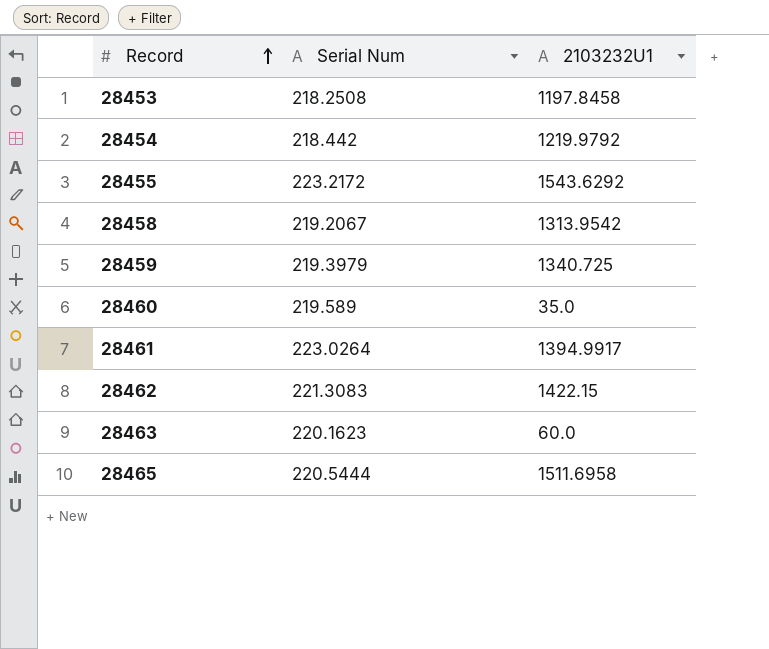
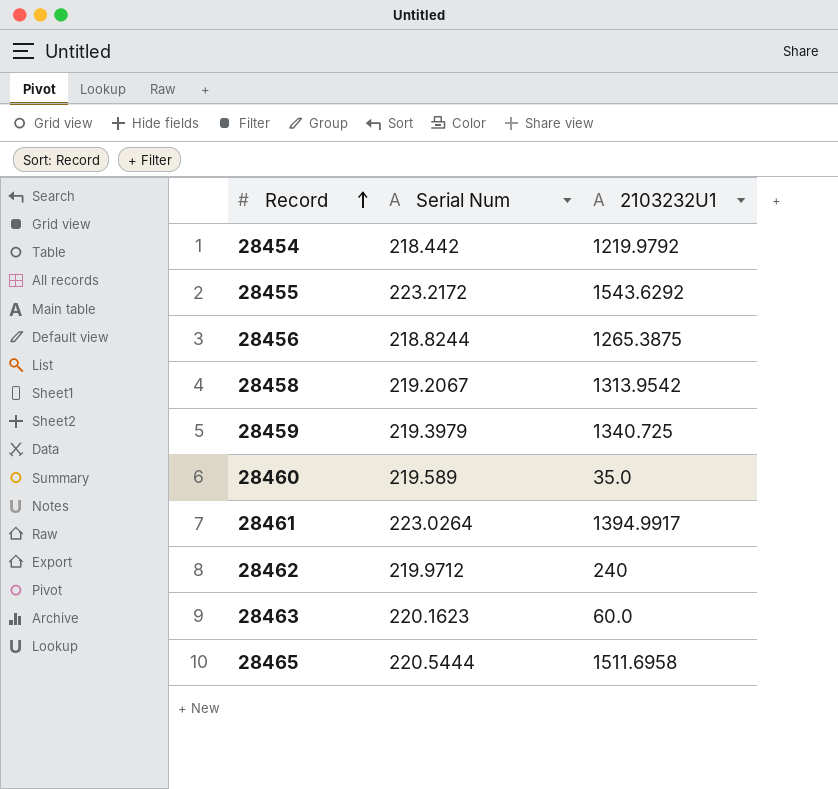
row 28453: 218.2508 | 1197.8458 -> none
row 28456: none -> 218.8244 | 1265.3875
28462 | Serial Num: 221.3083 -> 219.9712
28462 | 2103232U1: 1422.15 -> 240

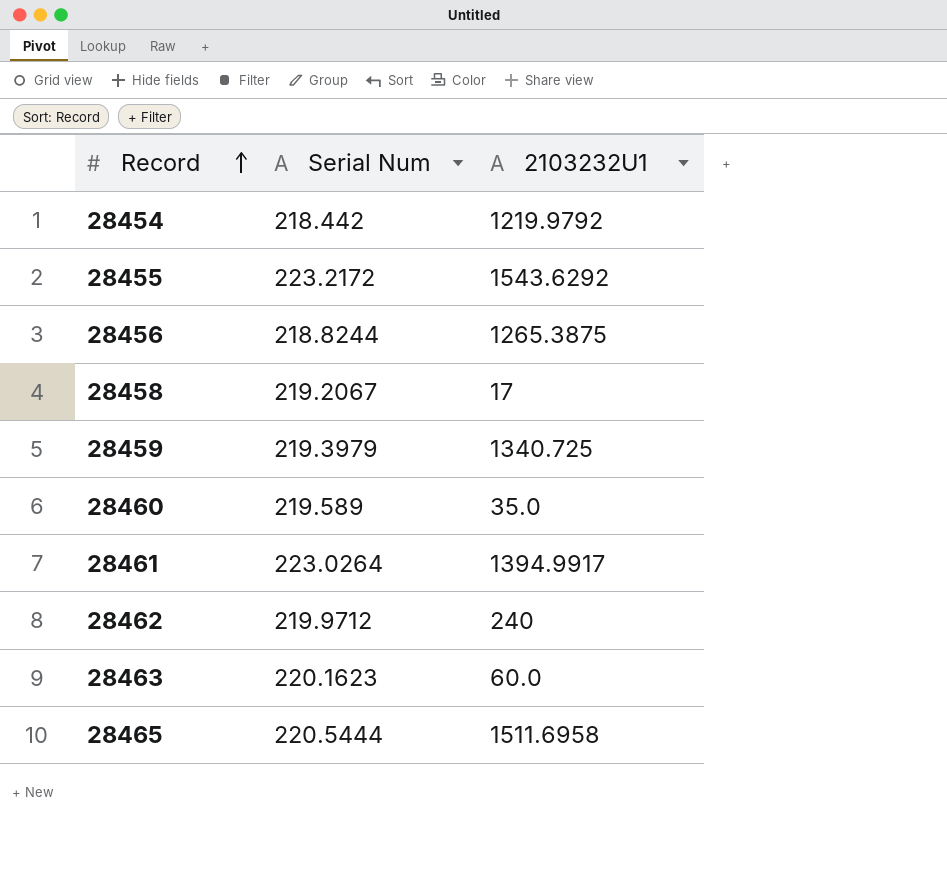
28458 | 2103232U1: 1313.9542 -> 17

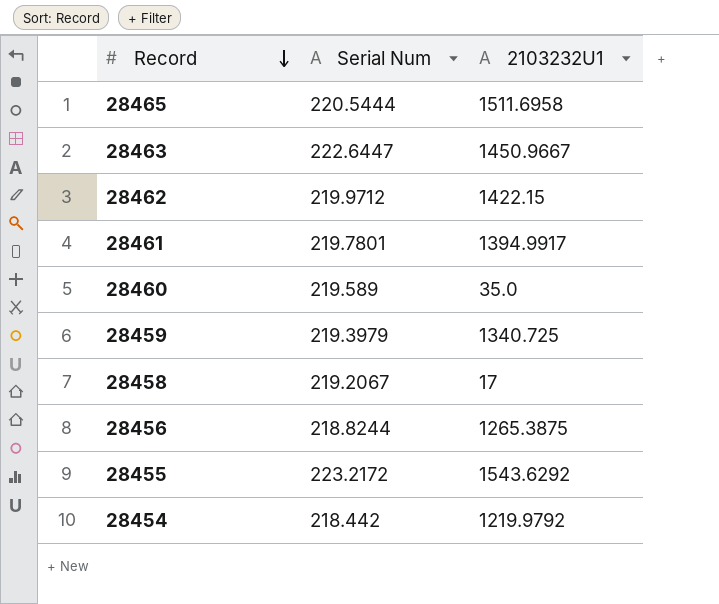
row order: Record ascending -> Record descending
28463 | Serial Num: 220.1623 -> 222.6447
28463 | 2103232U1: 60.0 -> 1450.9667
28462 | 2103232U1: 240 -> 1422.15
28461 | Serial Num: 223.0264 -> 219.7801

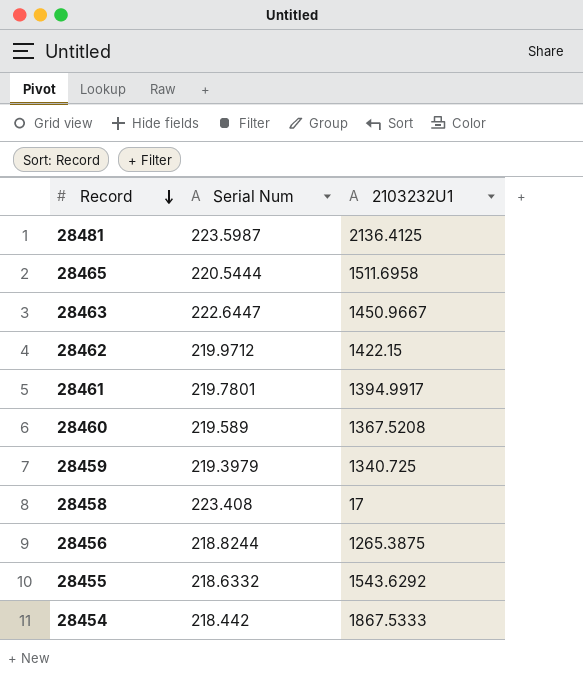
row 28481: none -> 223.5987 | 2136.4125
28460 | 2103232U1: 35.0 -> 1367.5208
28458 | Serial Num: 219.2067 -> 223.408
28455 | Serial Num: 223.2172 -> 218.6332
28454 | 2103232U1: 1219.9792 -> 1867.5333

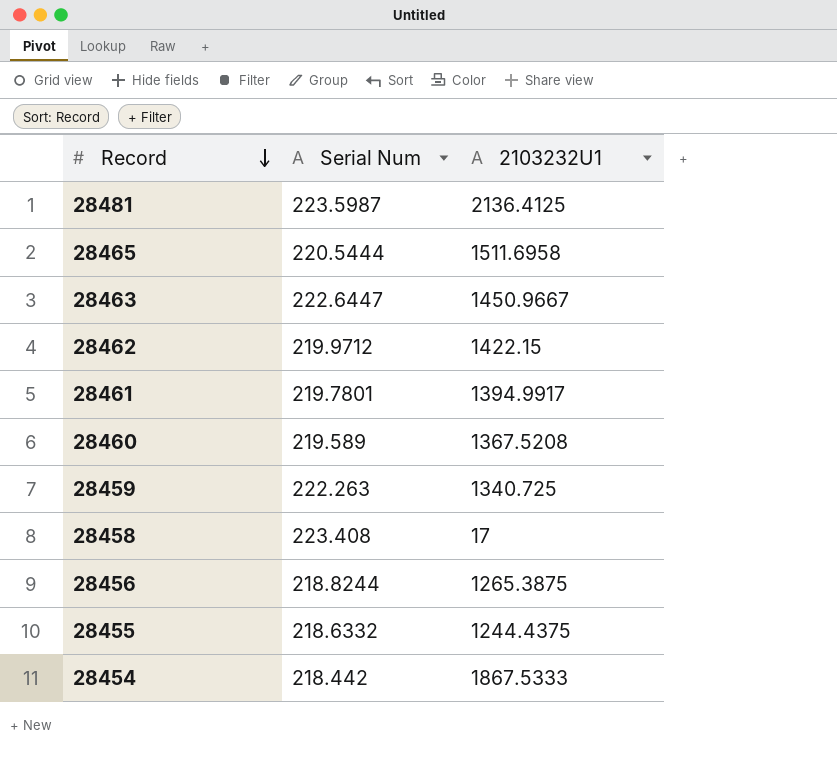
28459 | Serial Num: 219.3979 -> 222.263
28455 | 2103232U1: 1543.6292 -> 1244.4375

